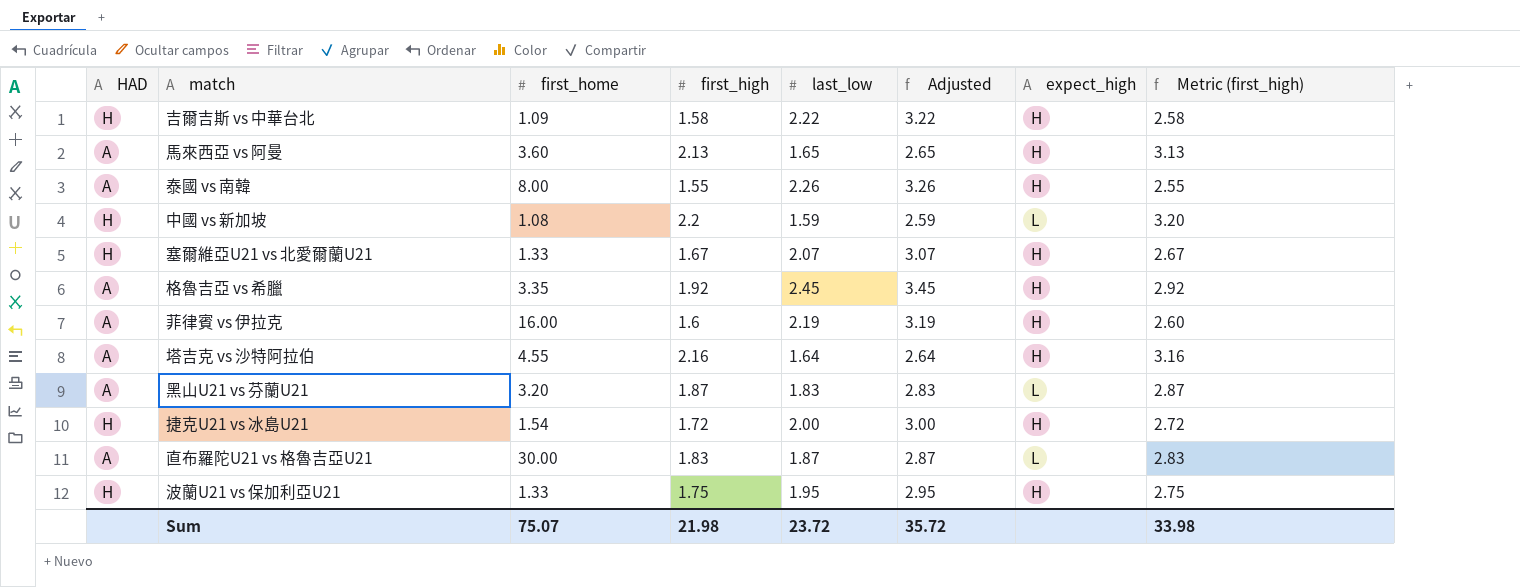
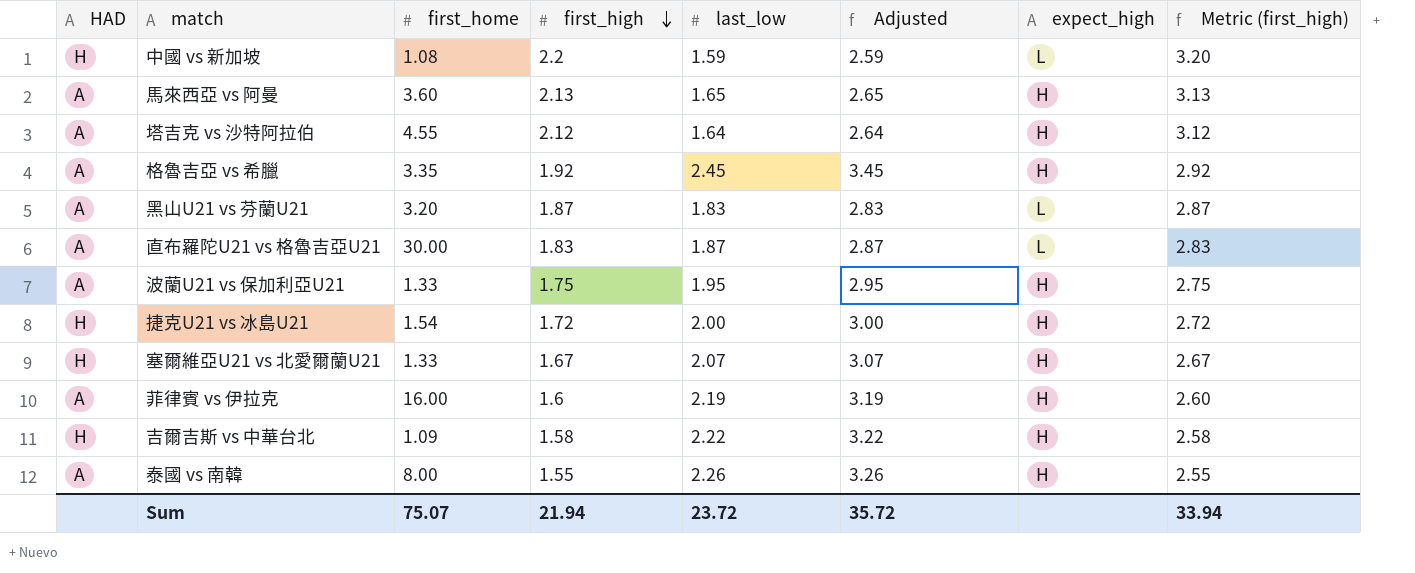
row order: none -> first_high descending
塔吉克 vs 沙特阿拉伯 | first_high: 2.16 -> 2.12
塔吉克 vs 沙特阿拉伯 | Metric (first_high): 3.16 -> 3.12
波蘭U21 vs 保加利亞U21 | HAD: H -> A
Sum | first_high: 21.98 -> 21.94
Sum | Metric (first_high): 33.98 -> 33.94

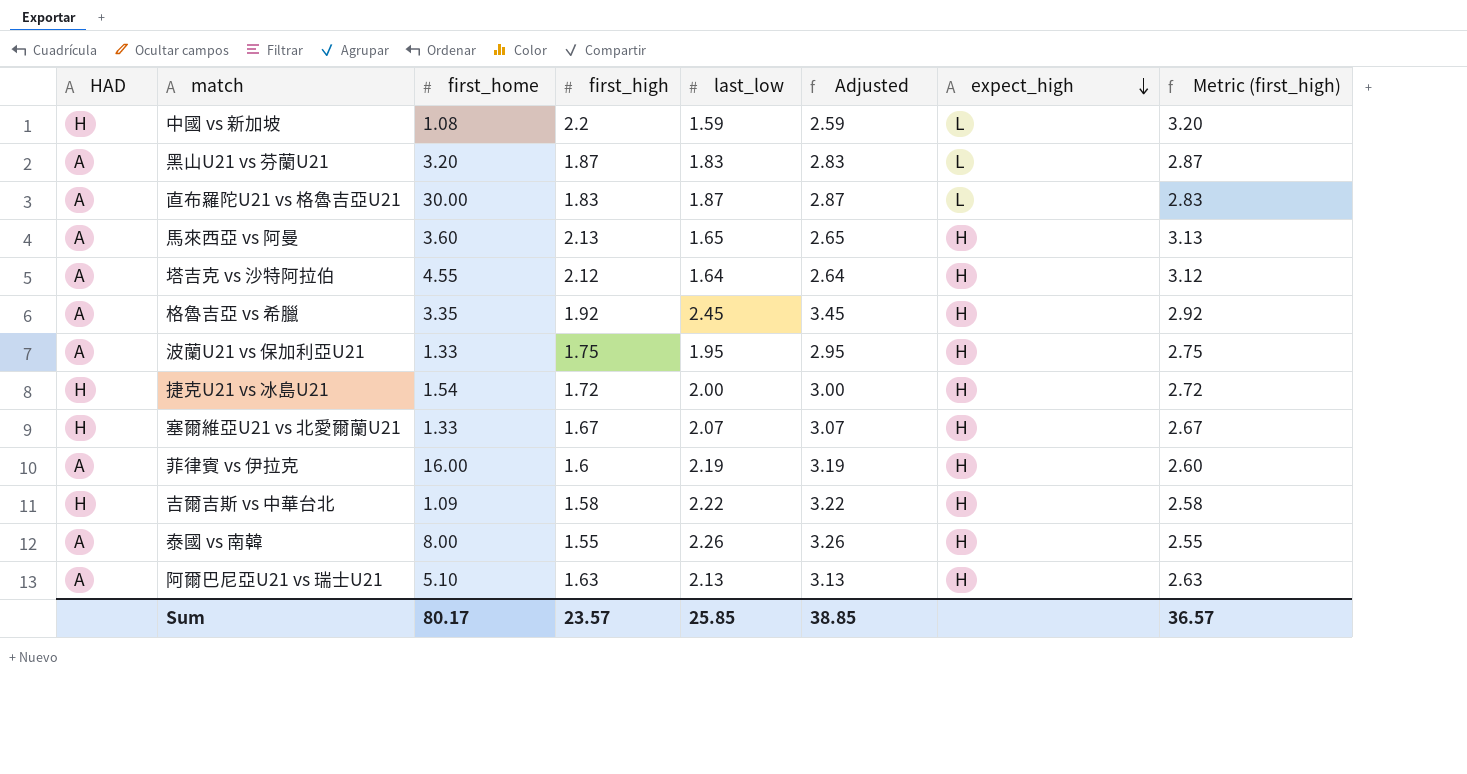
row order: first_high descending -> expect_high descending
row 阿爾巴尼亞U21 vs 瑞士U21: none -> A | 5.10 | 1.63 | 2.13 | 3.13 | H | 2.63
Sum | first_home: 75.07 -> 80.17
Sum | first_high: 21.94 -> 23.57
Sum | last_low: 23.72 -> 25.85
Sum | Adjusted: 35.72 -> 38.85
Sum | Metric (first_high): 33.94 -> 36.57

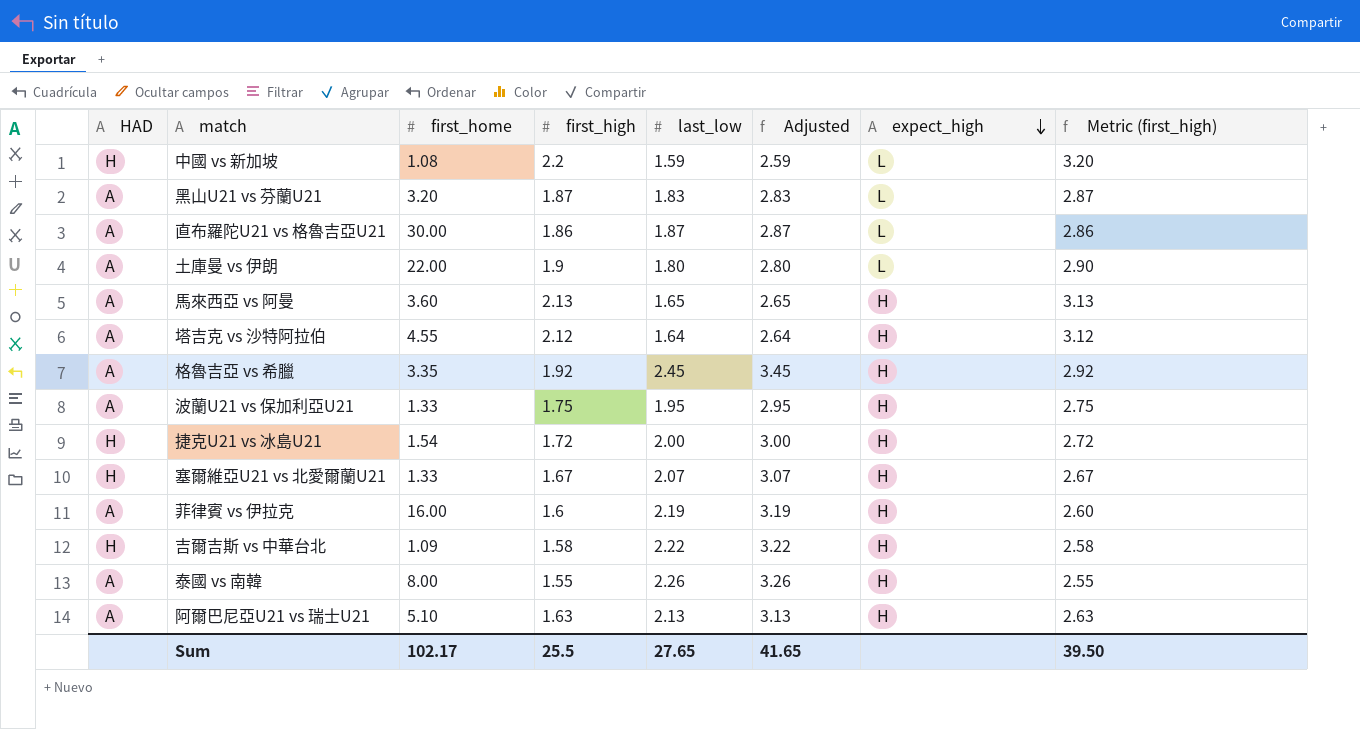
直布羅陀U21 vs 格魯吉亞U21 | first_high: 1.83 -> 1.86
直布羅陀U21 vs 格魯吉亞U21 | Metric (first_high): 2.83 -> 2.86
row 土庫曼 vs 伊朗: none -> A | 22.00 | 1.9 | 1.80 | 2.80 | L | 2.90
Sum | first_home: 80.17 -> 102.17
Sum | first_high: 23.57 -> 25.5
Sum | last_low: 25.85 -> 27.65
Sum | Adjusted: 38.85 -> 41.65
Sum | Metric (first_high): 36.57 -> 39.50

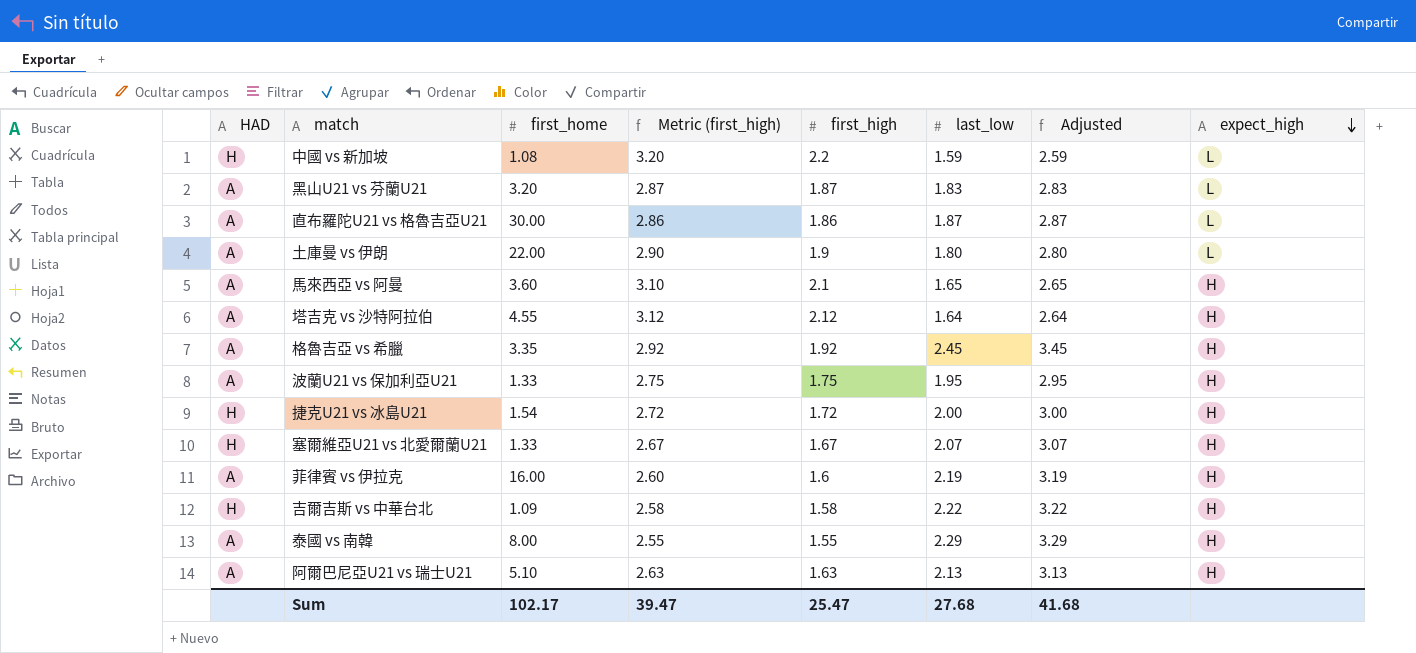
column Metric (first_high) | position: 8 -> 4
馬來西亞 vs 阿曼 | Metric (first_high): 3.13 -> 3.10
馬來西亞 vs 阿曼 | first_high: 2.13 -> 2.1
泰國 vs 南韓 | last_low: 2.26 -> 2.29
泰國 vs 南韓 | Adjusted: 3.26 -> 3.29
Sum | Metric (first_high): 39.50 -> 39.47
Sum | first_high: 25.5 -> 25.47
Sum | last_low: 27.65 -> 27.68
Sum | Adjusted: 41.65 -> 41.68

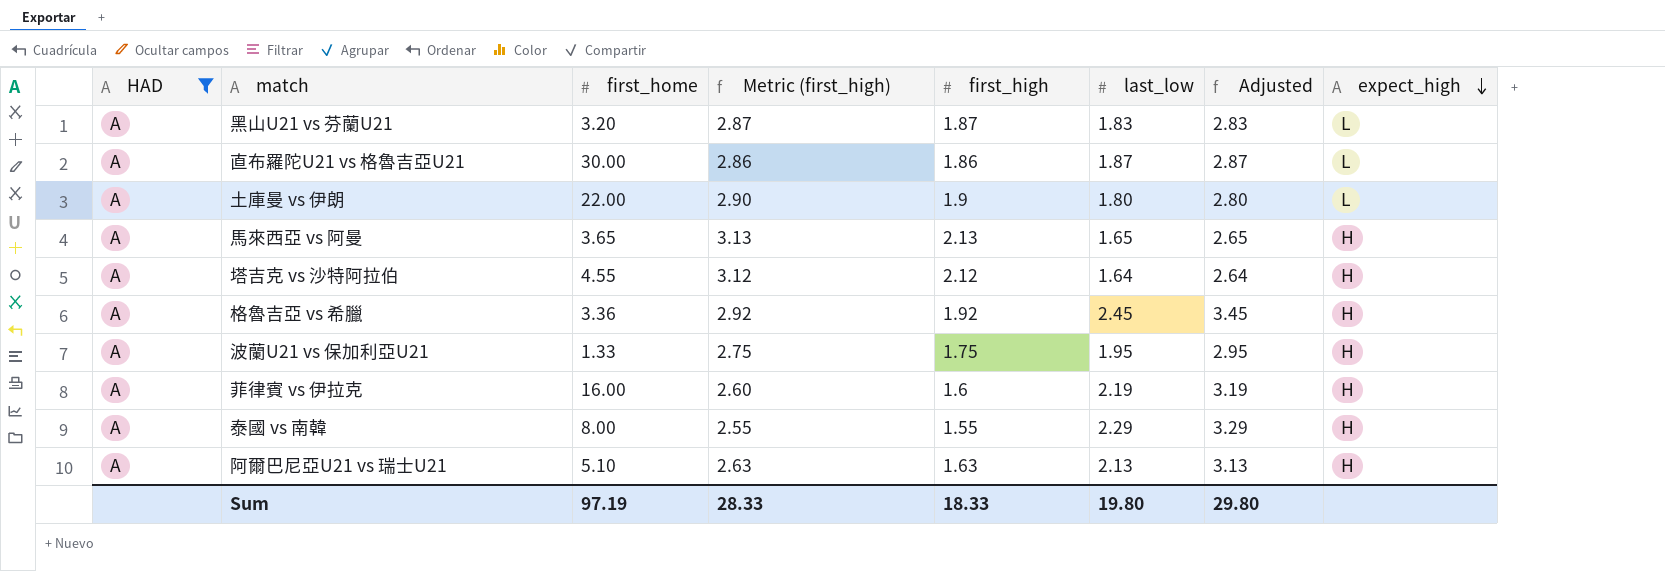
filter: none -> HAD = A
馬來西亞 vs 阿曼 | first_home: 3.60 -> 3.65
馬來西亞 vs 阿曼 | Metric (first_high): 3.10 -> 3.13
馬來西亞 vs 阿曼 | first_high: 2.1 -> 2.13
格魯吉亞 vs 希臘 | first_home: 3.35 -> 3.36
Sum | first_home: 102.17 -> 97.19
Sum | Metric (first_high): 39.47 -> 28.33
Sum | first_high: 25.47 -> 18.33
Sum | last_low: 27.68 -> 19.80
Sum | Adjusted: 41.68 -> 29.80

